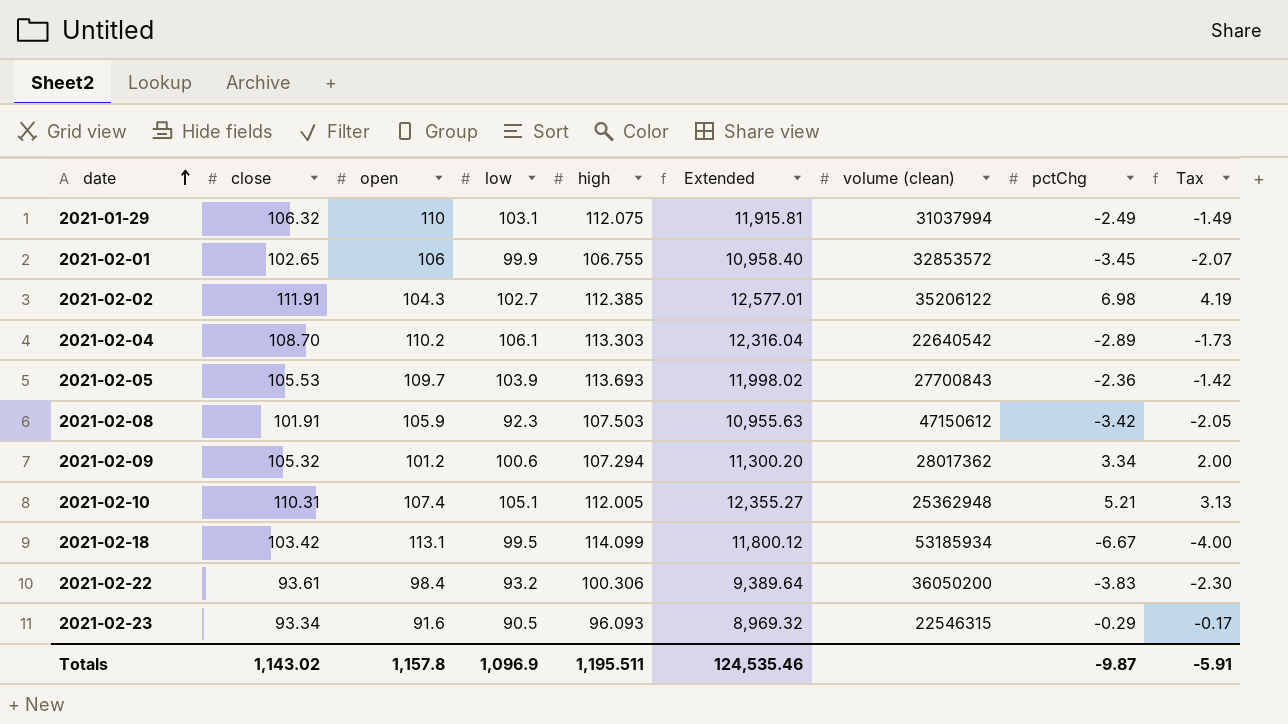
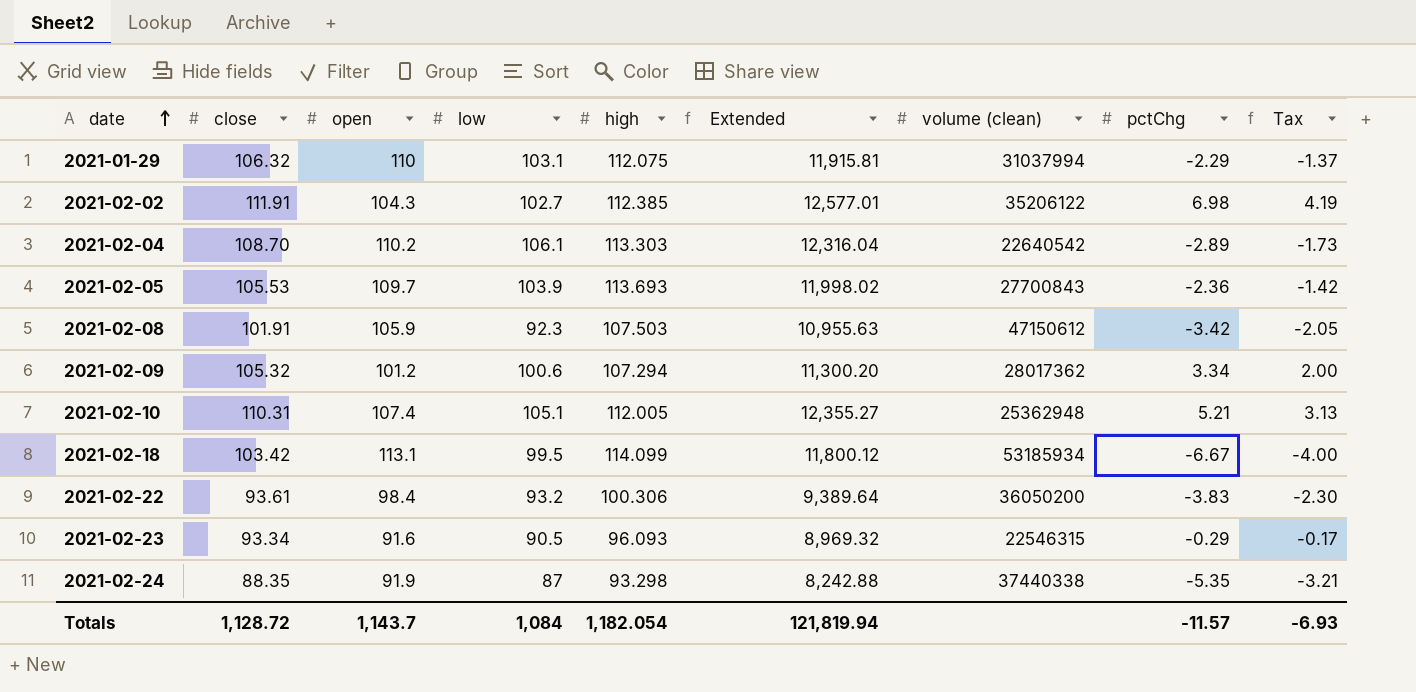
row 2021-02-01: 102.65 | 106 | 99.9 | 106.755 | 10,958.40 | 32853572 | -3.45 | -2.07 -> none
2021-01-29 | pctChg: -2.49 -> -2.29
2021-01-29 | Tax: -1.49 -> -1.37
row 2021-02-24: none -> 88.35 | 91.9 | 87 | 93.298 | 8,242.88 | 37440338 | -5.35 | -3.21
Totals | close: 1,143.02 -> 1,128.72
Totals | open: 1,157.8 -> 1,143.7
Totals | low: 1,096.9 -> 1,084
Totals | high: 1,195.511 -> 1,182.054
Totals | Extended: 124,535.46 -> 121,819.94
Totals | pctChg: -9.87 -> -11.57
Totals | Tax: -5.91 -> -6.93

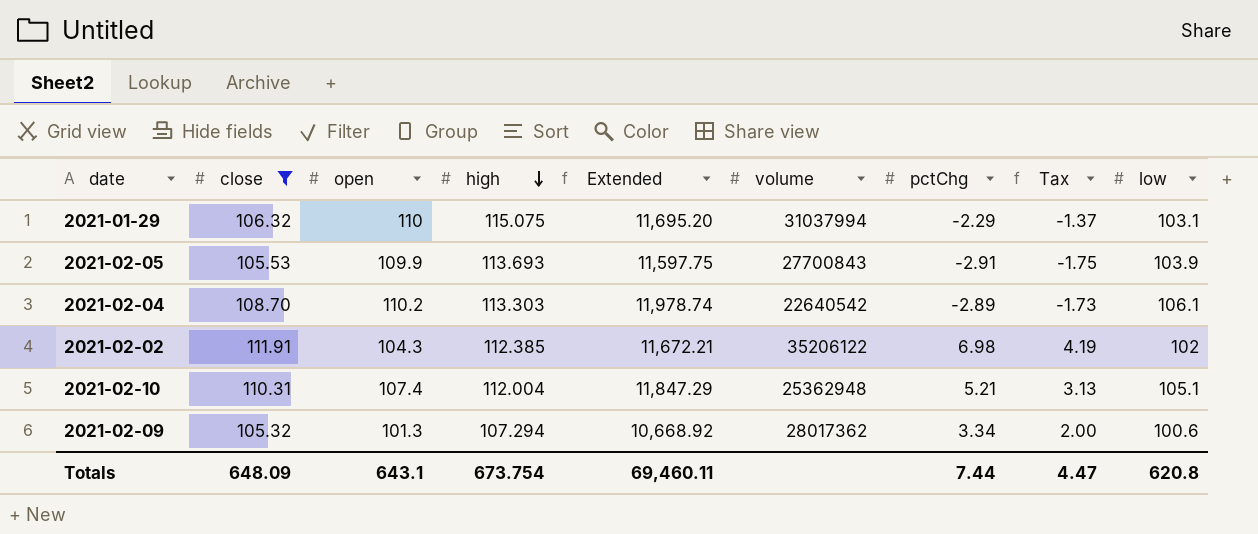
filter: none -> close >= 105.32
row order: date ascending -> high descending
column Extended | formula: [close] * [high] -> [close] * [open]
column name: volume (clean) -> volume
column low | position: 4 -> 9
2021-01-29 | high: 112.075 -> 115.075
2021-02-05 | open: 109.7 -> 109.9
2021-02-05 | pctChg: -2.36 -> -2.91
2021-02-05 | Tax: -1.42 -> -1.75
2021-02-02 | low: 102.7 -> 102
2021-02-10 | high: 112.005 -> 112.004
2021-02-09 | open: 101.2 -> 101.3
Totals | close: 1,128.72 -> 648.09
Totals | open: 1,143.7 -> 643.1
Totals | high: 1,182.054 -> 673.754
Totals | Extended: 121,819.94 -> 69,460.11
Totals | pctChg: -11.57 -> 7.44
Totals | Tax: -6.93 -> 4.47
Totals | low: 1,084 -> 620.8

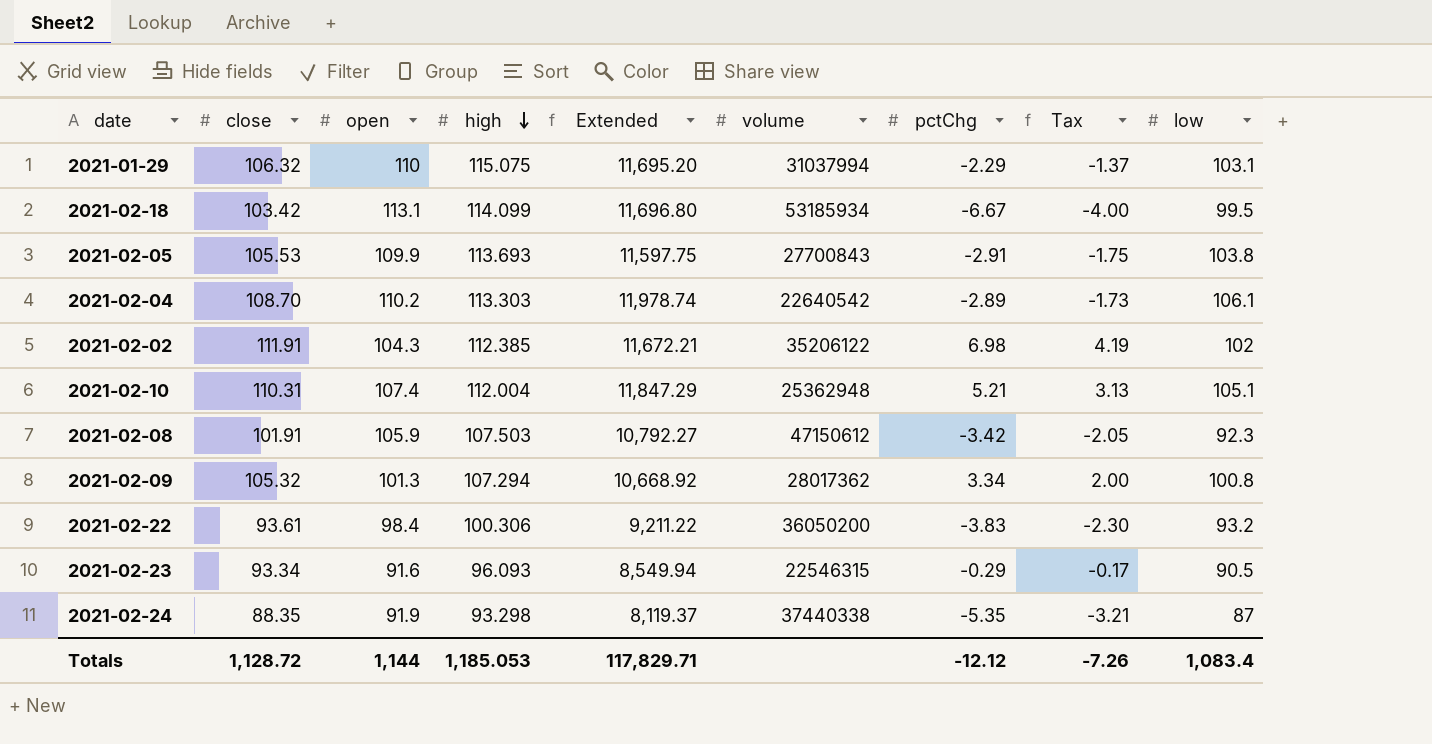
filter: close >= 105.32 -> none
2021-02-05 | low: 103.9 -> 103.8
2021-02-09 | low: 100.6 -> 100.8
Totals | close: 648.09 -> 1,128.72
Totals | open: 643.1 -> 1,144
Totals | high: 673.754 -> 1,185.053
Totals | Extended: 69,460.11 -> 117,829.71
Totals | pctChg: 7.44 -> -12.12
Totals | Tax: 4.47 -> -7.26
Totals | low: 620.8 -> 1,083.4

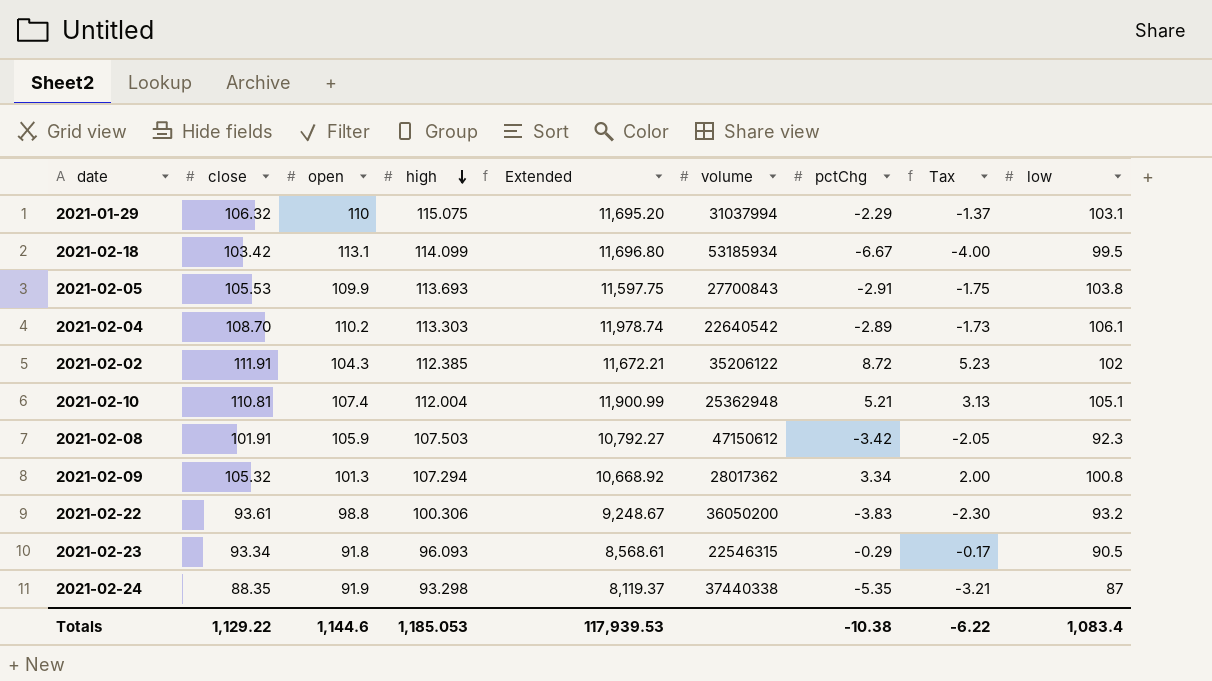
2021-02-02 | pctChg: 6.98 -> 8.72
2021-02-02 | Tax: 4.19 -> 5.23
2021-02-10 | close: 110.31 -> 110.81
2021-02-10 | Extended: 11,847.29 -> 11,900.99
2021-02-22 | open: 98.4 -> 98.8
2021-02-22 | Extended: 9,211.22 -> 9,248.67
2021-02-23 | open: 91.6 -> 91.8
2021-02-23 | Extended: 8,549.94 -> 8,568.61
Totals | close: 1,128.72 -> 1,129.22
Totals | open: 1,144 -> 1,144.6
Totals | Extended: 117,829.71 -> 117,939.53
Totals | pctChg: -12.12 -> -10.38
Totals | Tax: -7.26 -> -6.22

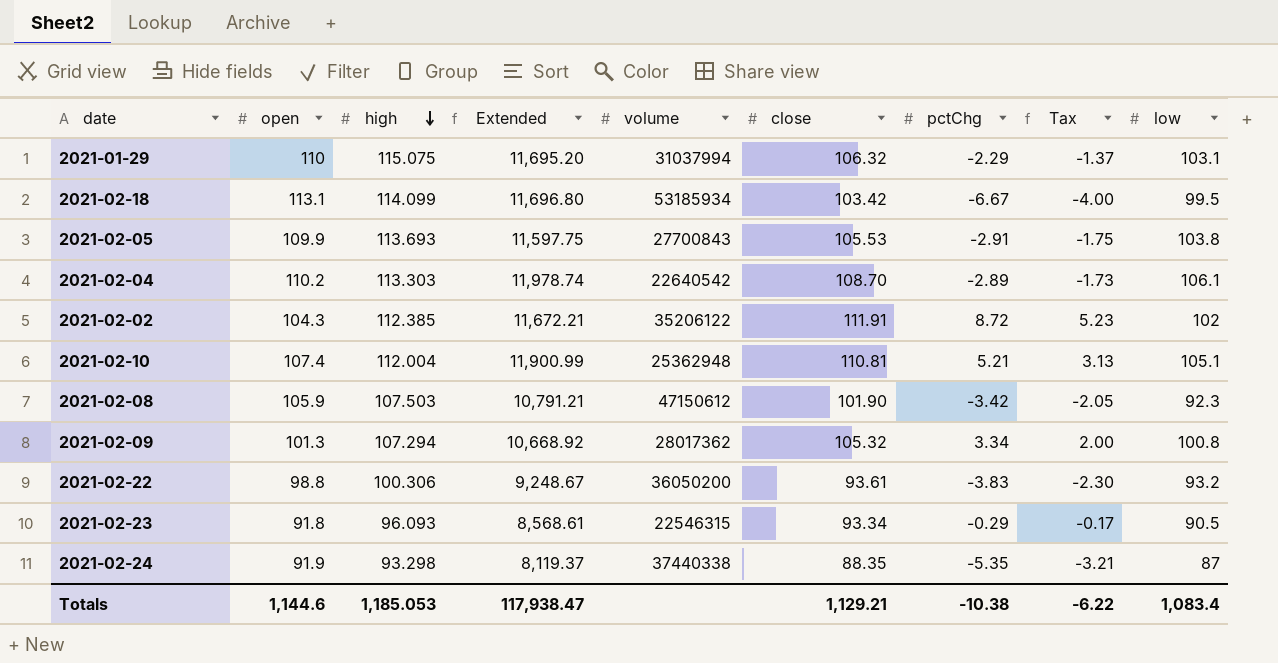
column close | position: 2 -> 6
2021-02-08 | Extended: 10,792.27 -> 10,791.21
2021-02-08 | close: 101.91 -> 101.90
Totals | Extended: 117,939.53 -> 117,938.47
Totals | close: 1,129.22 -> 1,129.21

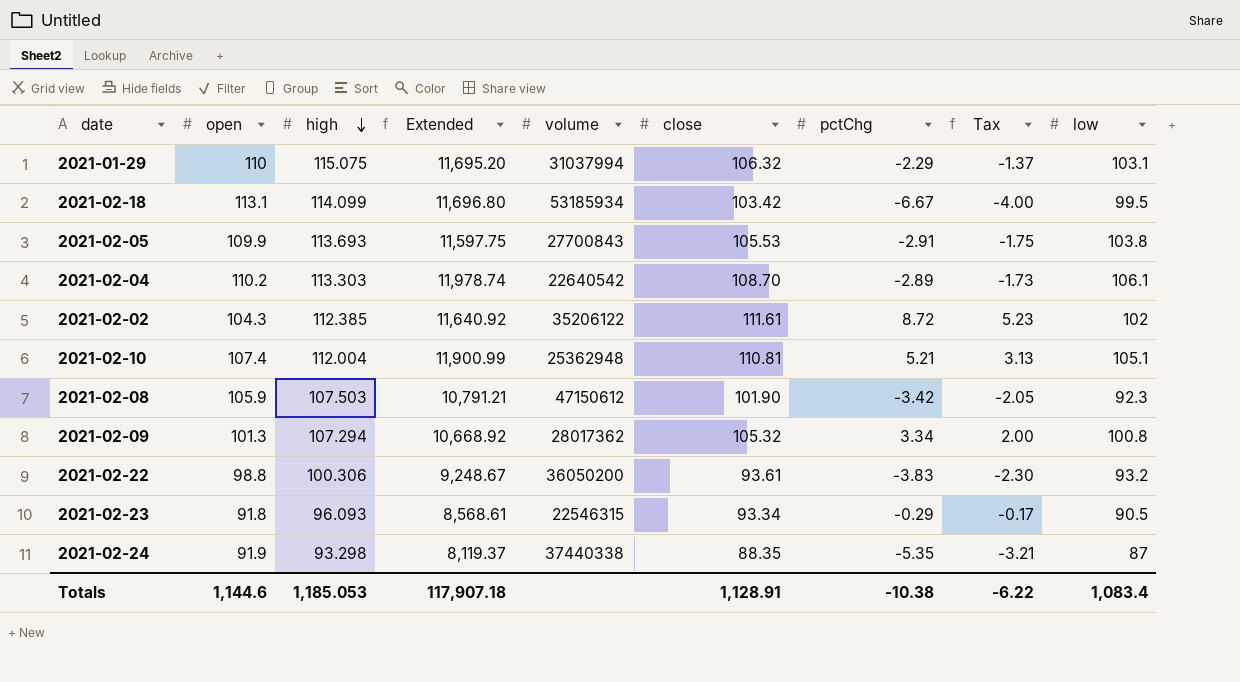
2021-02-02 | Extended: 11,672.21 -> 11,640.92
2021-02-02 | close: 111.91 -> 111.61
Totals | Extended: 117,938.47 -> 117,907.18
Totals | close: 1,129.21 -> 1,128.91

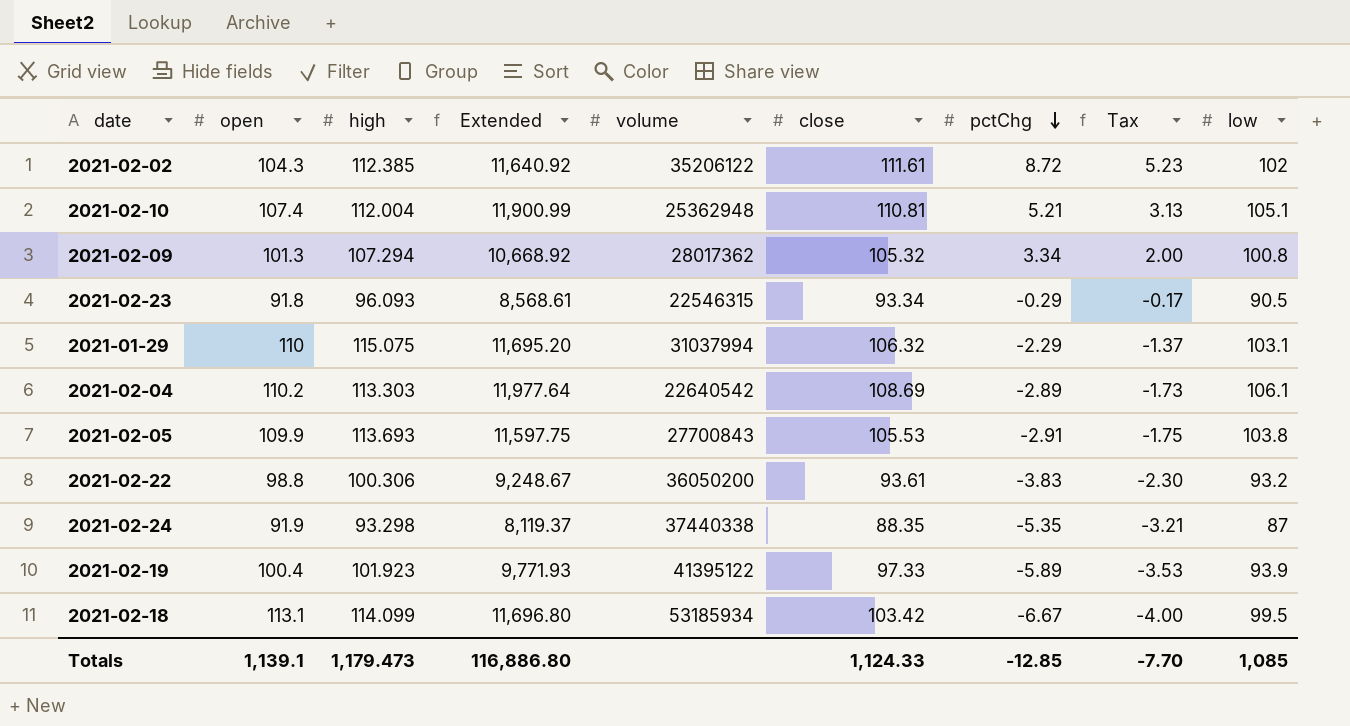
row order: high descending -> pctChg descending
row 2021-02-08: 105.9 | 107.503 | 10,791.21 | 47150612 | 101.90 | -3.42 | -2.05 | 92.3 -> none
2021-02-04 | Extended: 11,978.74 -> 11,977.64
2021-02-04 | close: 108.70 -> 108.69
row 2021-02-19: none -> 100.4 | 101.923 | 9,771.93 | 41395122 | 97.33 | -5.89 | -3.53 | 93.9
Totals | open: 1,144.6 -> 1,139.1
Totals | high: 1,185.053 -> 1,179.473
Totals | Extended: 117,907.18 -> 116,886.80
Totals | close: 1,128.91 -> 1,124.33
Totals | pctChg: -10.38 -> -12.85
Totals | Tax: -6.22 -> -7.70
Totals | low: 1,083.4 -> 1,085

